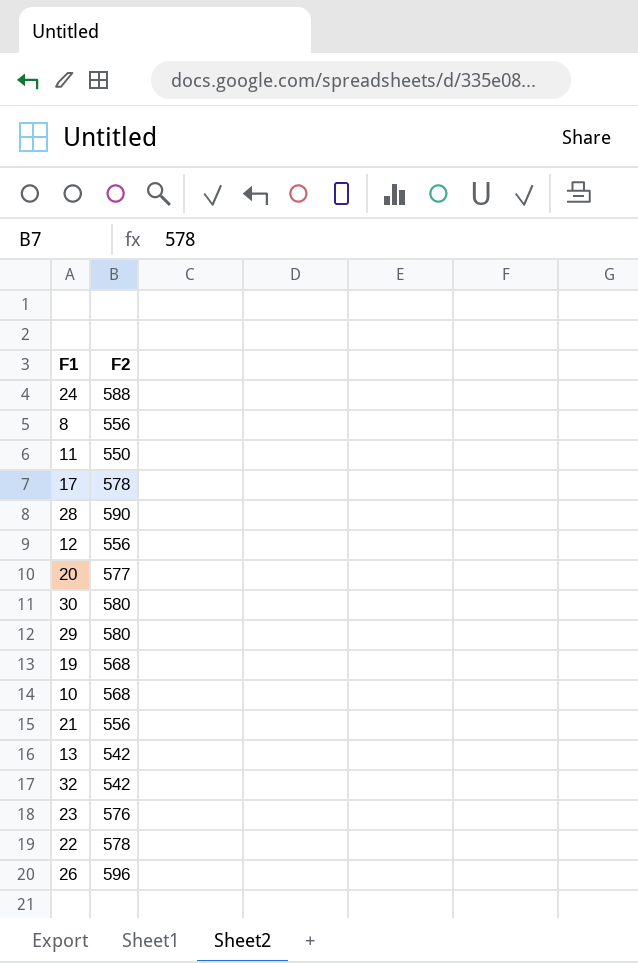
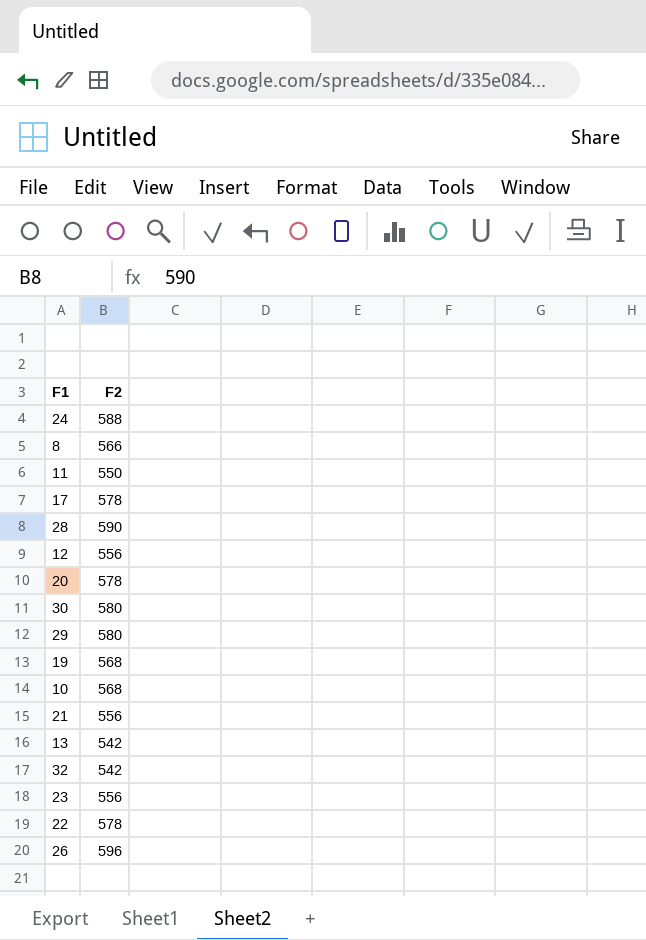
8 | F2: 556 -> 566
20 | F2: 577 -> 578
23 | F2: 576 -> 556

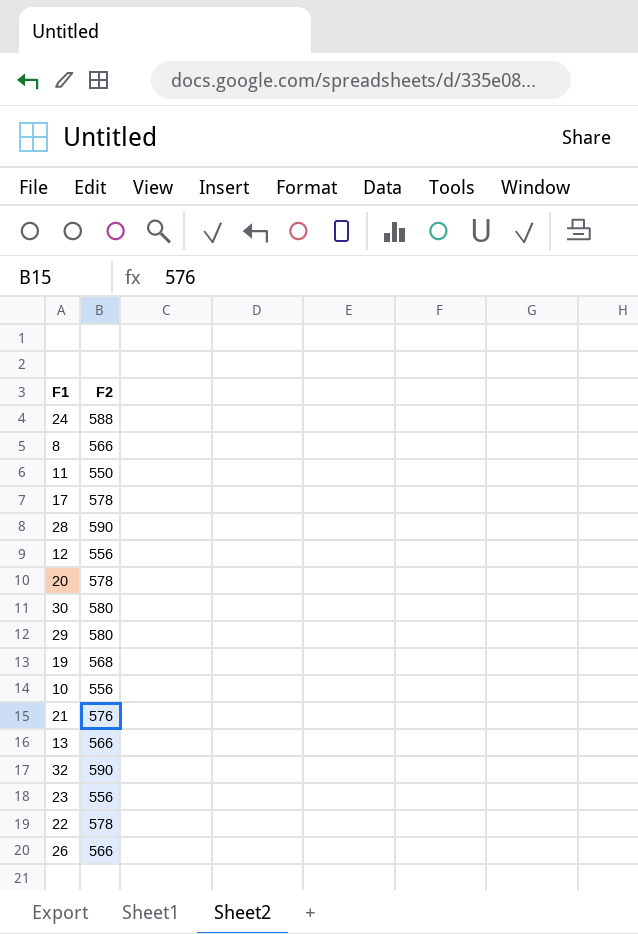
10 | F2: 568 -> 556
21 | F2: 556 -> 576
13 | F2: 542 -> 566
32 | F2: 542 -> 590
26 | F2: 596 -> 566

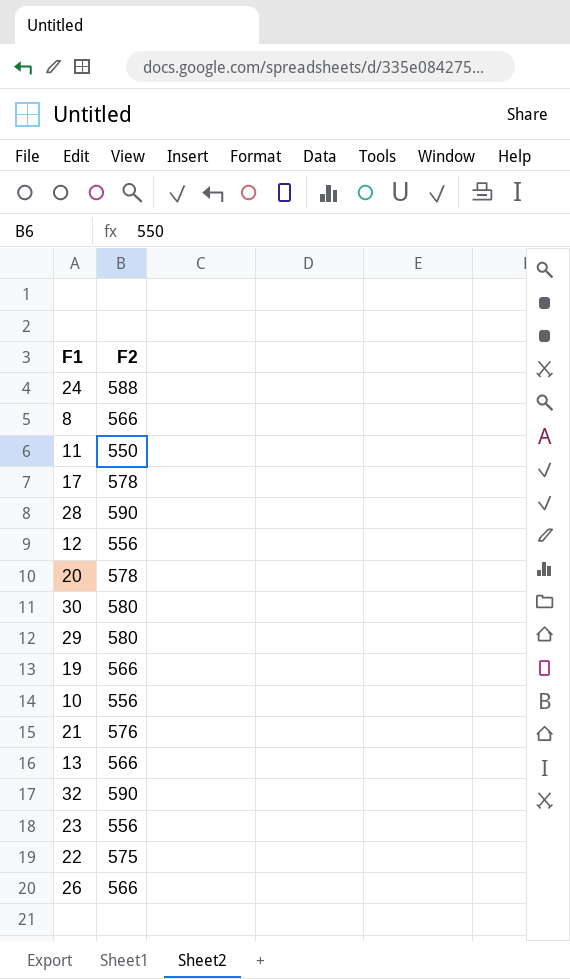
19 | F2: 568 -> 566
22 | F2: 578 -> 575

